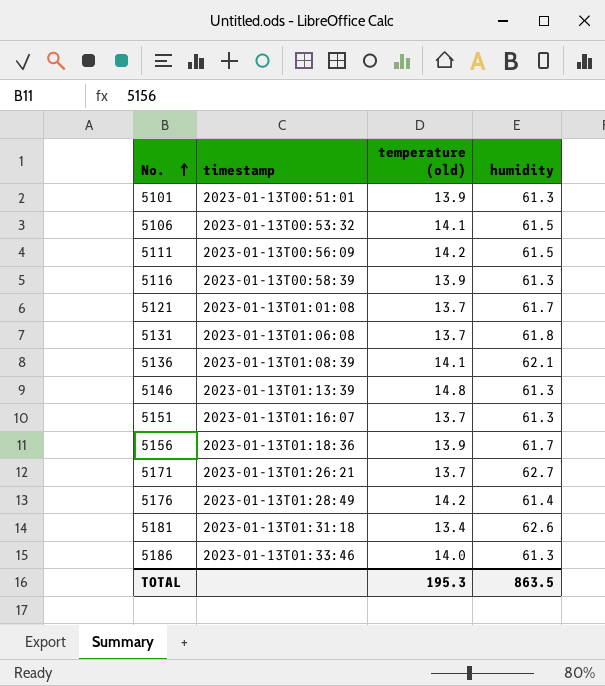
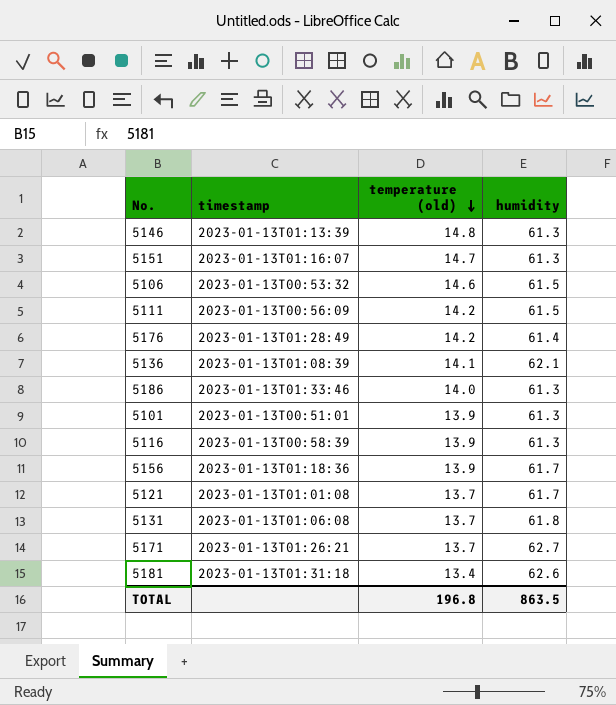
row order: No. ascending -> temperature (old) descending
5151 | temperature (old): 13.7 -> 14.7
5106 | temperature (old): 14.1 -> 14.6
TOTAL | temperature (old): 195.3 -> 196.8

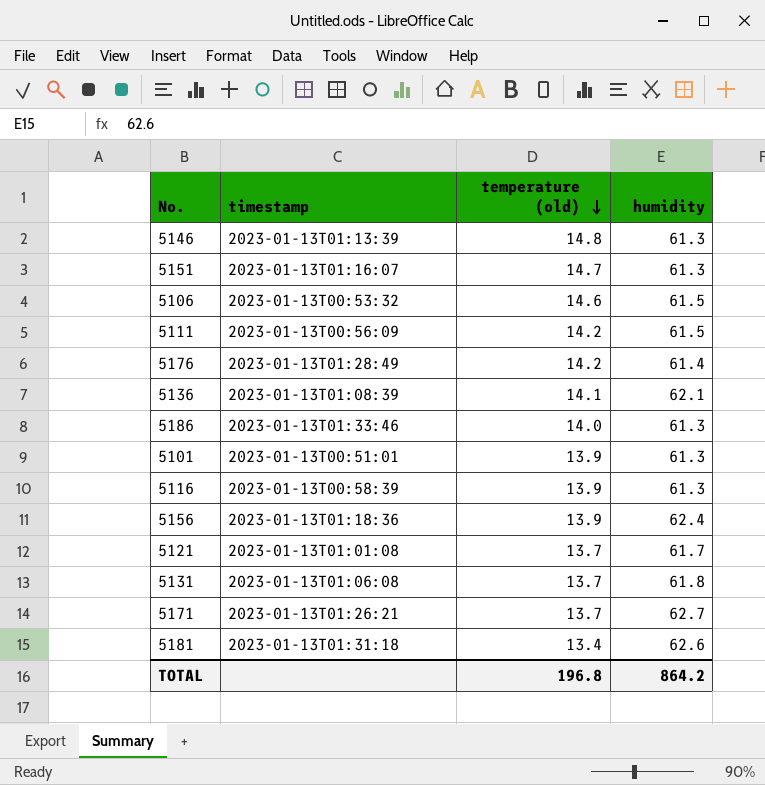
5156 | humidity: 61.7 -> 62.4
TOTAL | humidity: 863.5 -> 864.2

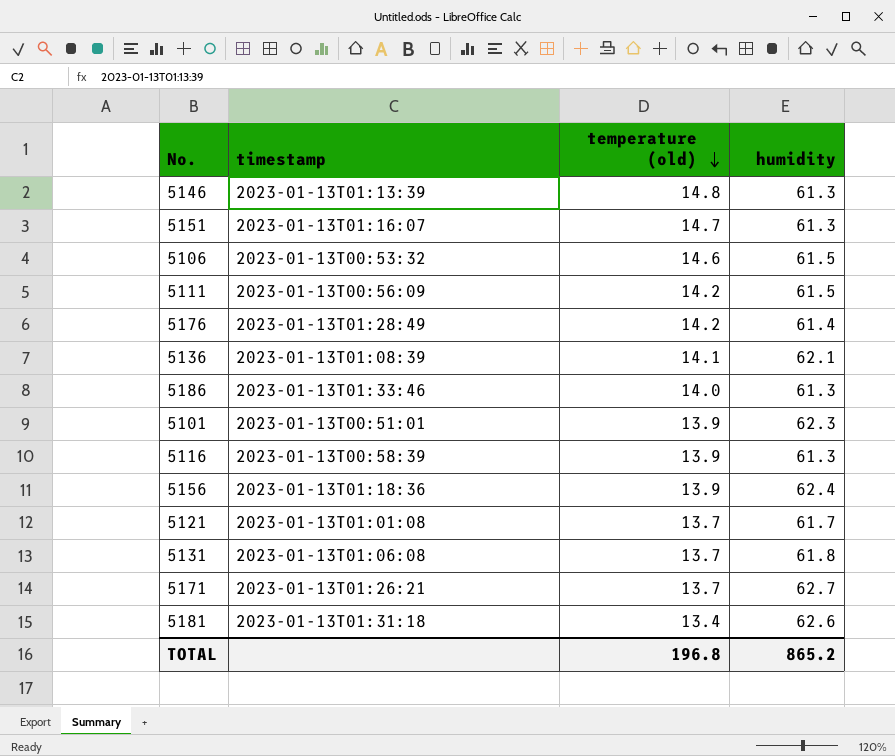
5101 | humidity: 61.3 -> 62.3
TOTAL | humidity: 864.2 -> 865.2

